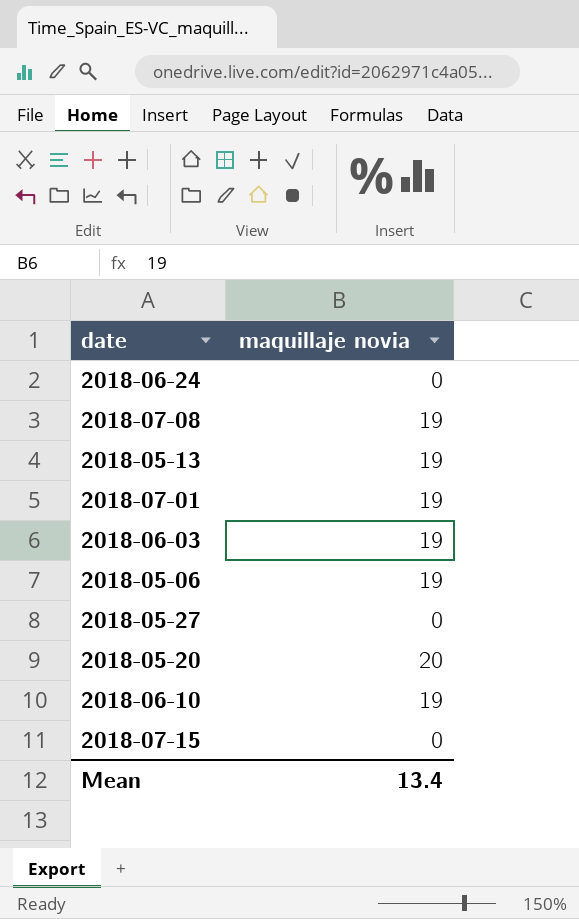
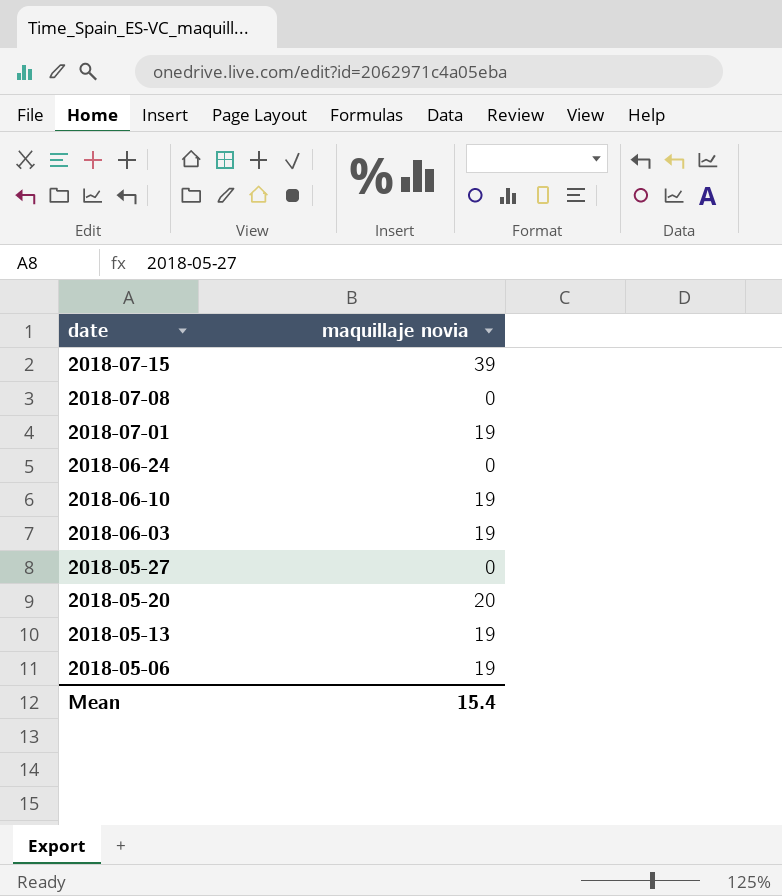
row order: none -> date descending
2018-07-15 | maquillaje novia: 0 -> 39
2018-07-08 | maquillaje novia: 19 -> 0
Mean | maquillaje novia: 13.4 -> 15.4

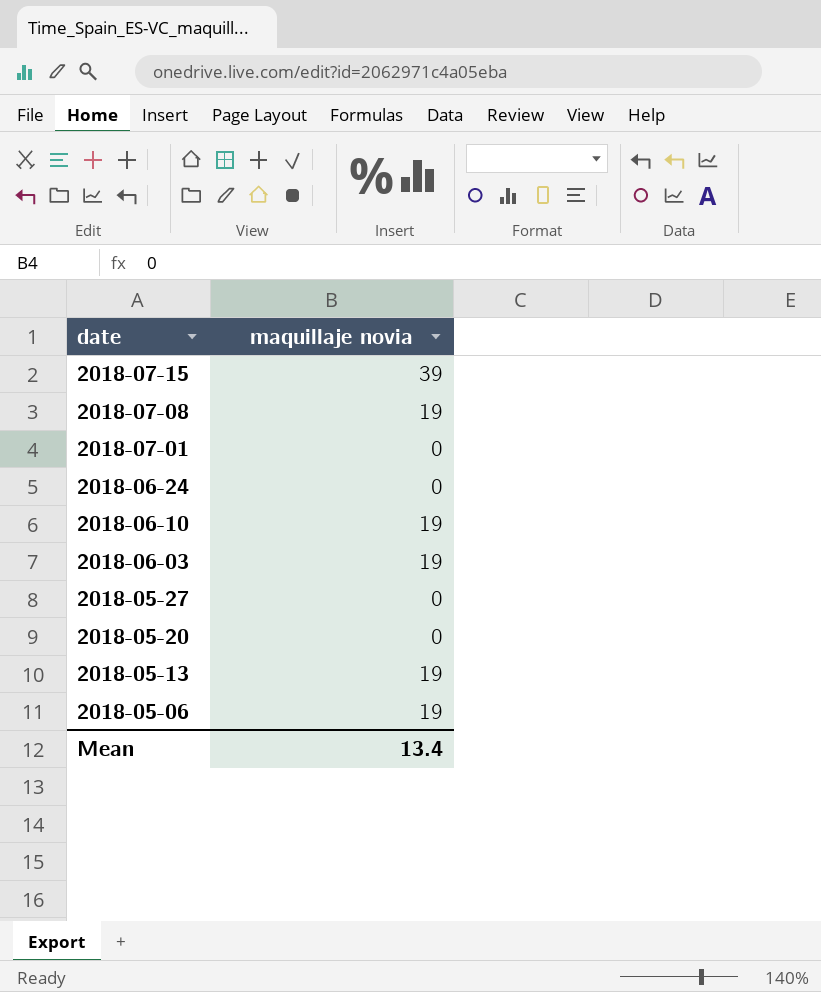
2018-07-08 | maquillaje novia: 0 -> 19
2018-07-01 | maquillaje novia: 19 -> 0
2018-05-20 | maquillaje novia: 20 -> 0
Mean | maquillaje novia: 15.4 -> 13.4

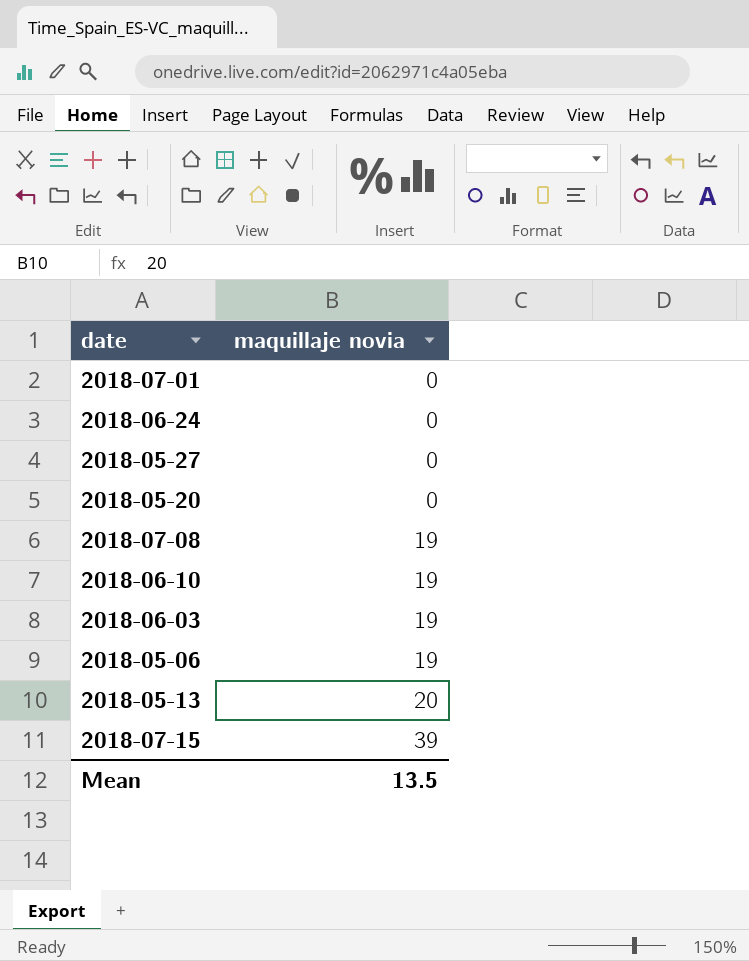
row order: date descending -> maquillaje novia ascending
2018-05-13 | maquillaje novia: 19 -> 20
Mean | maquillaje novia: 13.4 -> 13.5

